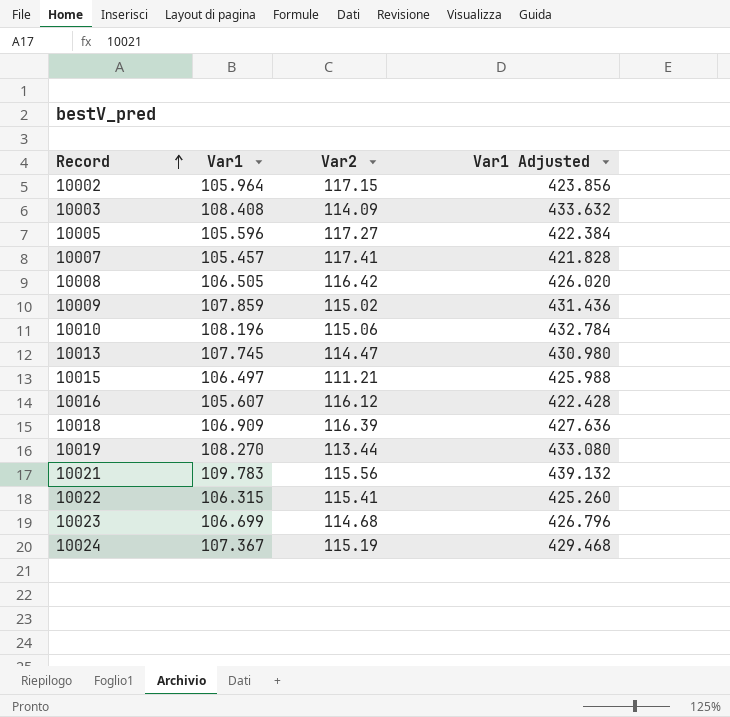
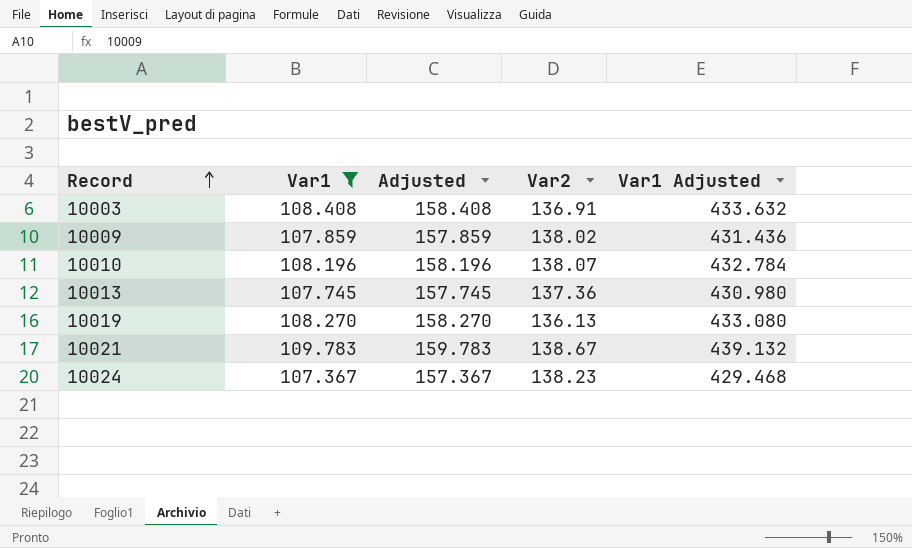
filter: none -> Var1 >= 107.367
column Adjusted | formula: none -> [Var1] + 50
10003 | Var2: 114.09 -> 136.91
10009 | Var2: 115.02 -> 138.02
10010 | Var2: 115.06 -> 138.07
10013 | Var2: 114.47 -> 137.36
10019 | Var2: 113.44 -> 136.13
10021 | Var2: 115.56 -> 138.67
10024 | Var2: 115.19 -> 138.23

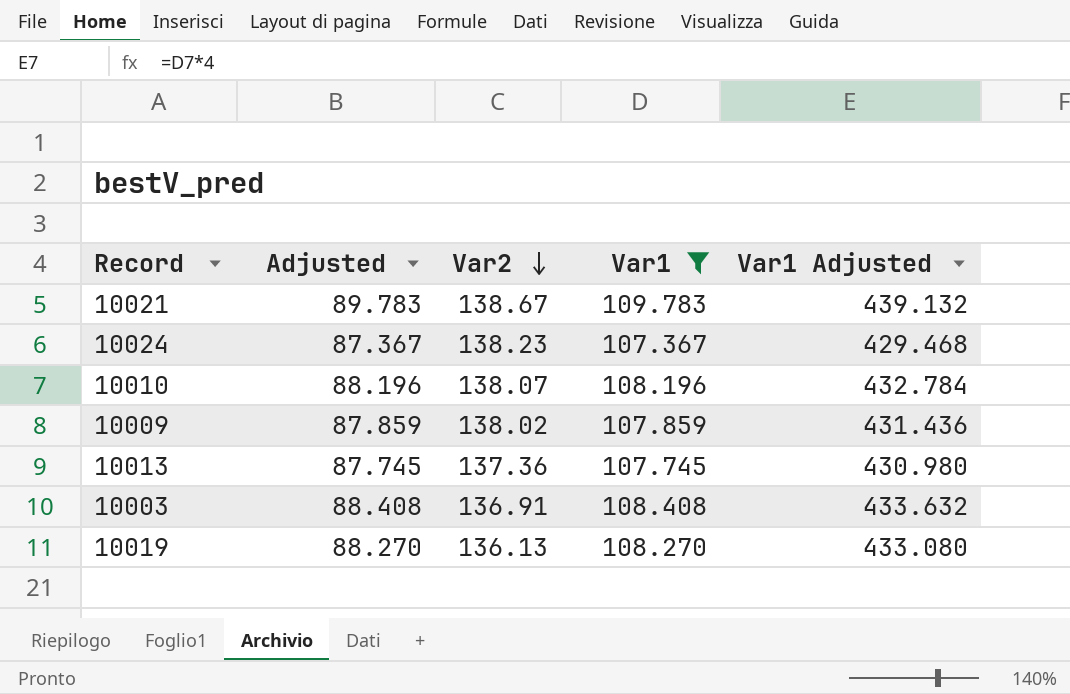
row order: Record ascending -> Var2 descending
column Adjusted | formula: [Var1] + 50 -> [Var1] - 20
column Var1 | position: 2 -> 4

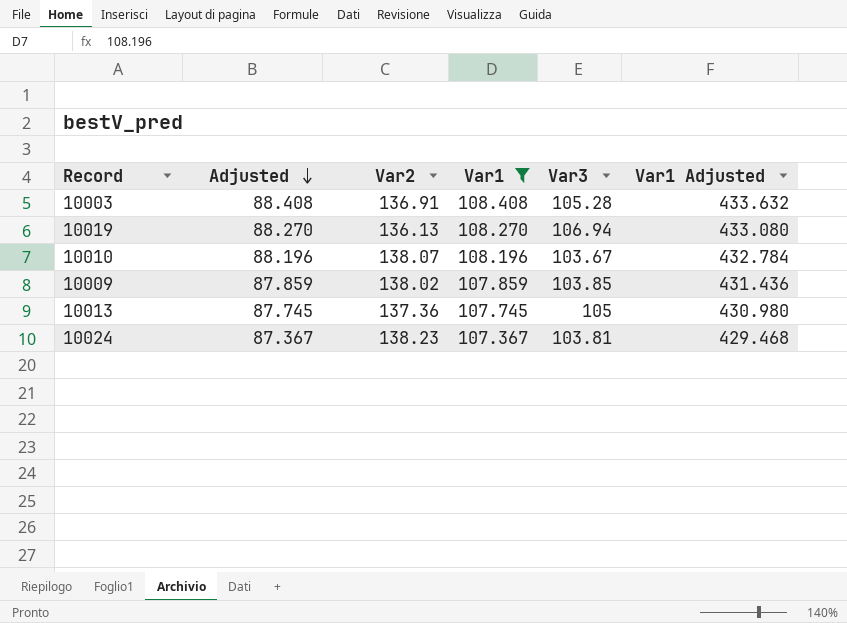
row order: Var2 descending -> Adjusted descending
column Var3 | position: none -> 5
row 10021: 89.783 | 138.67 | 109.783 | 439.132 -> none

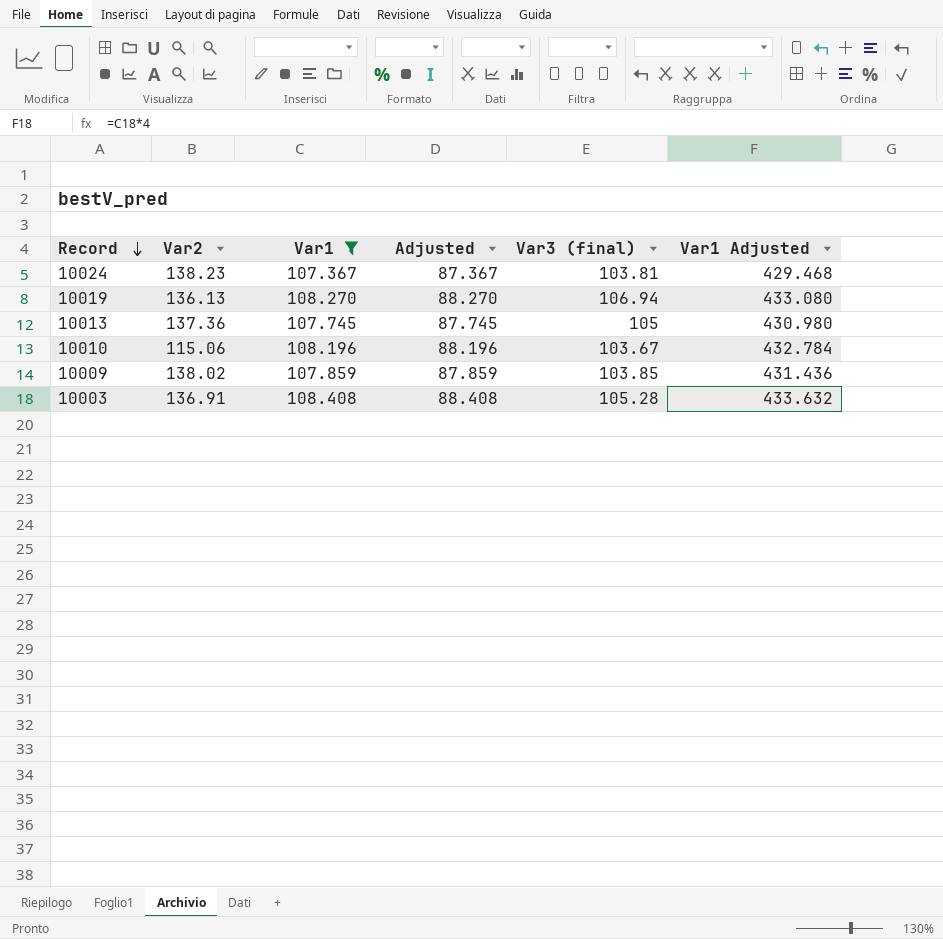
row order: Adjusted descending -> Record descending
column Adjusted | position: 2 -> 4
column name: Var3 -> Var3 (final)
10010 | Var2: 138.07 -> 115.06

